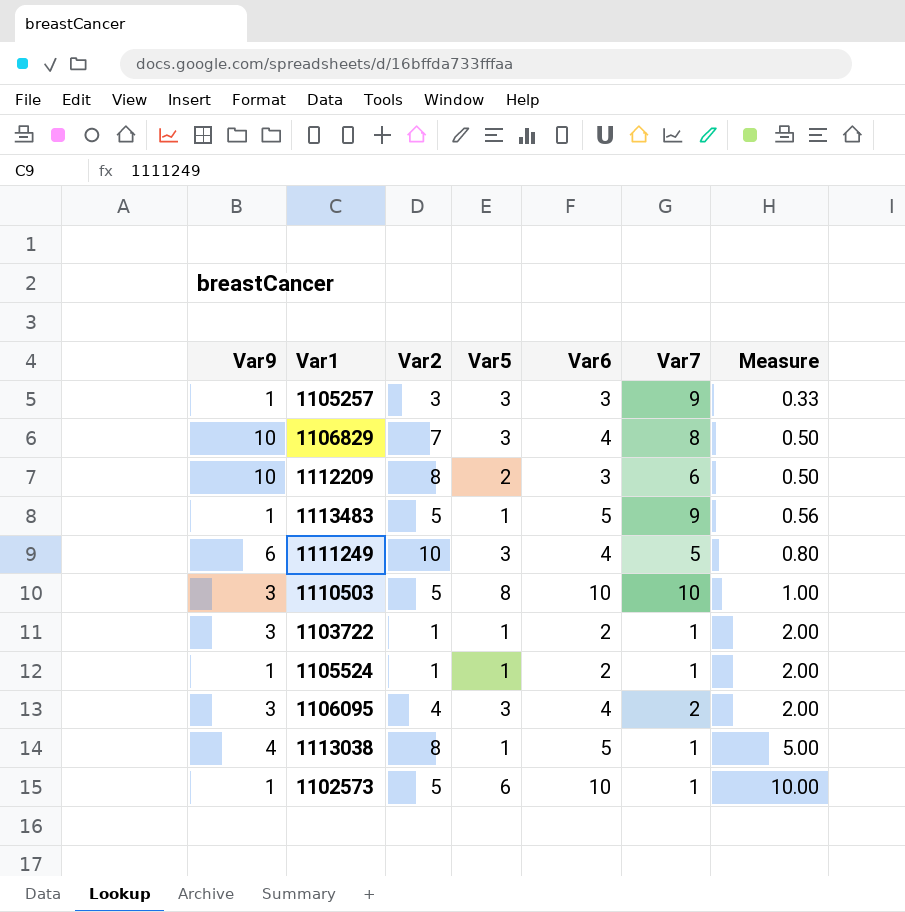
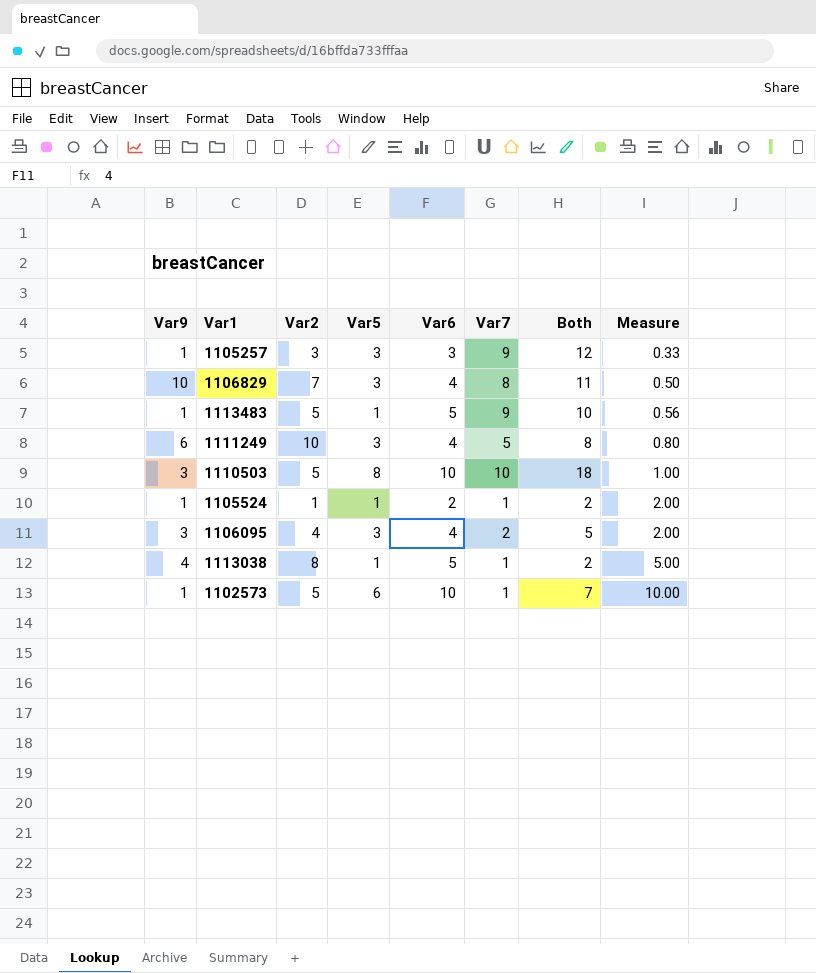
column Both | formula: none -> [Var5] + [Var7]
row 1112209: 10 | 8 | 2 | 3 | 6 | 0.50 -> none
row 1103722: 3 | 1 | 1 | 2 | 1 | 2.00 -> none

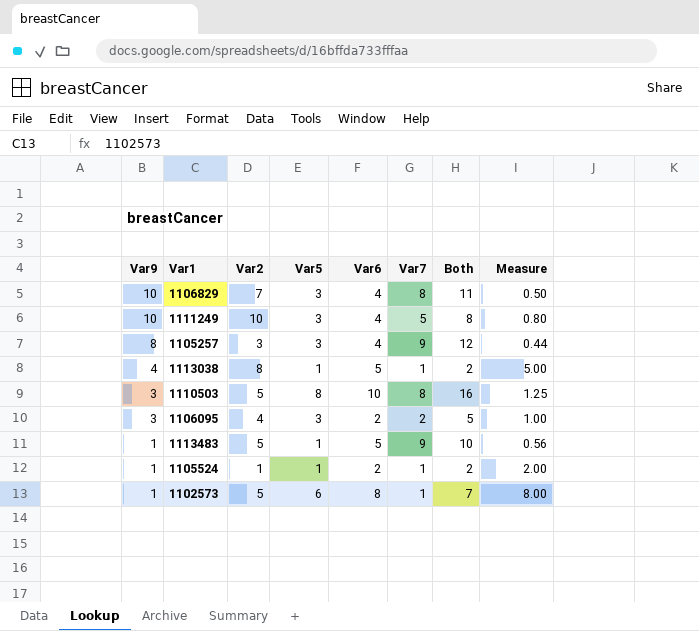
row order: Measure ascending -> Var9 descending
1111249 | Var9: 6 -> 10
1105257 | Var9: 1 -> 8
1105257 | Var6: 3 -> 4
1105257 | Measure: 0.33 -> 0.44
1110503 | Var7: 10 -> 8
1110503 | Both: 18 -> 16
1110503 | Measure: 1.00 -> 1.25
1106095 | Var6: 4 -> 2
1106095 | Measure: 2.00 -> 1.00
1102573 | Var6: 10 -> 8
1102573 | Measure: 10.00 -> 8.00

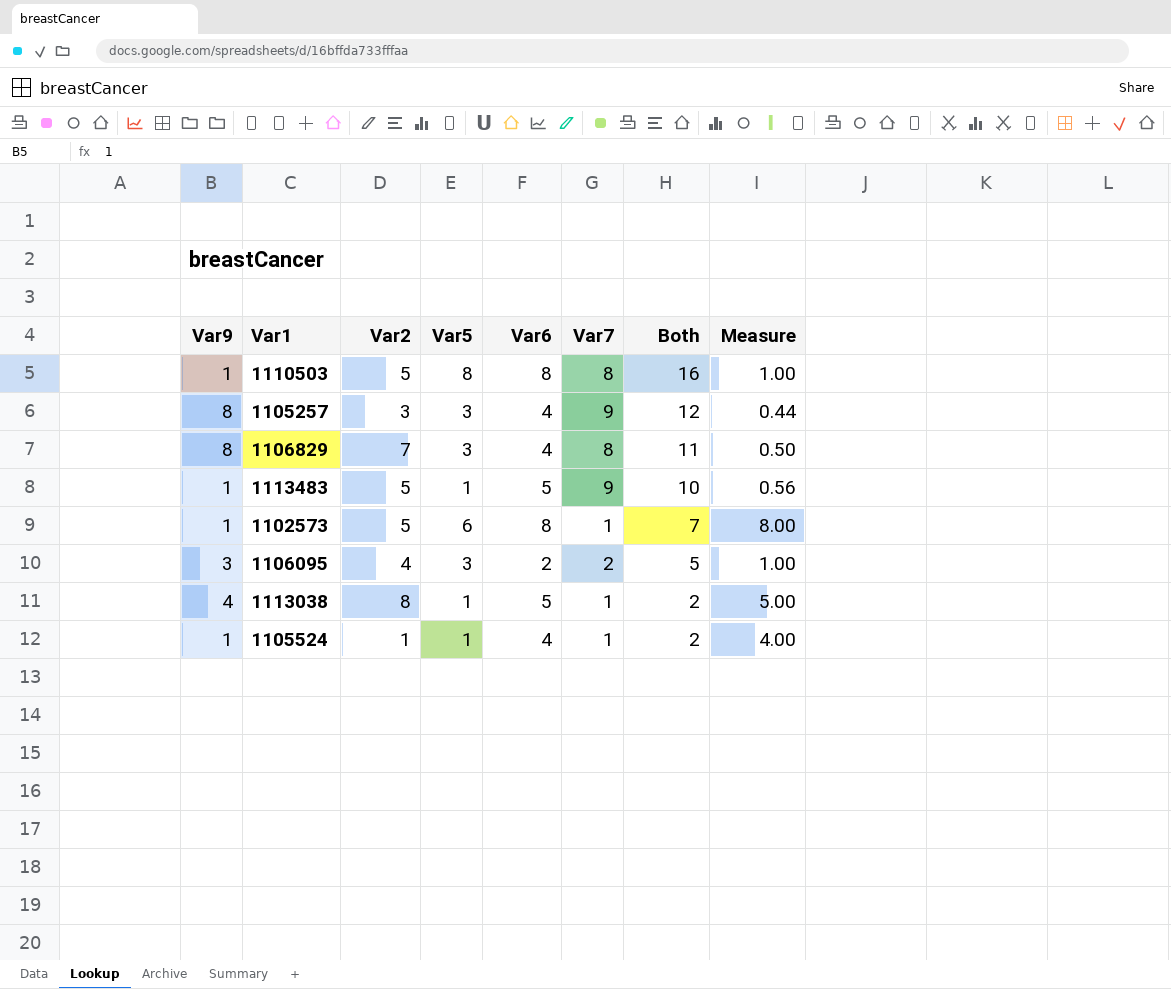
row order: Var9 descending -> Both descending
row 1111249: 10 | 10 | 3 | 4 | 5 | 8 | 0.80 -> none
1110503 | Var9: 3 -> 1
1110503 | Var6: 10 -> 8
1110503 | Measure: 1.25 -> 1.00
1106829 | Var9: 10 -> 8
1105524 | Var6: 2 -> 4
1105524 | Measure: 2.00 -> 4.00

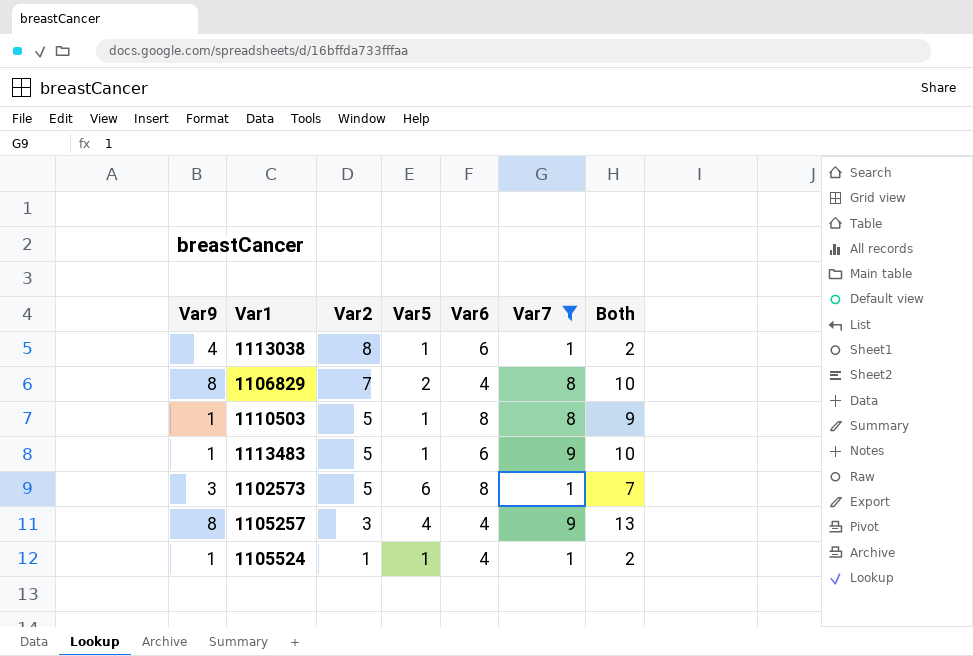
filter: none -> Var7 != 2
row order: Both descending -> Var2 descending
column Measure | formula: [Var6] / [Var7] -> none
1113038 | Var6: 5 -> 6
1106829 | Var5: 3 -> 2
1106829 | Both: 11 -> 10
1110503 | Var5: 8 -> 1
1110503 | Both: 16 -> 9
1113483 | Var6: 5 -> 6
1102573 | Var9: 1 -> 3
1105257 | Var5: 3 -> 4
1105257 | Both: 12 -> 13

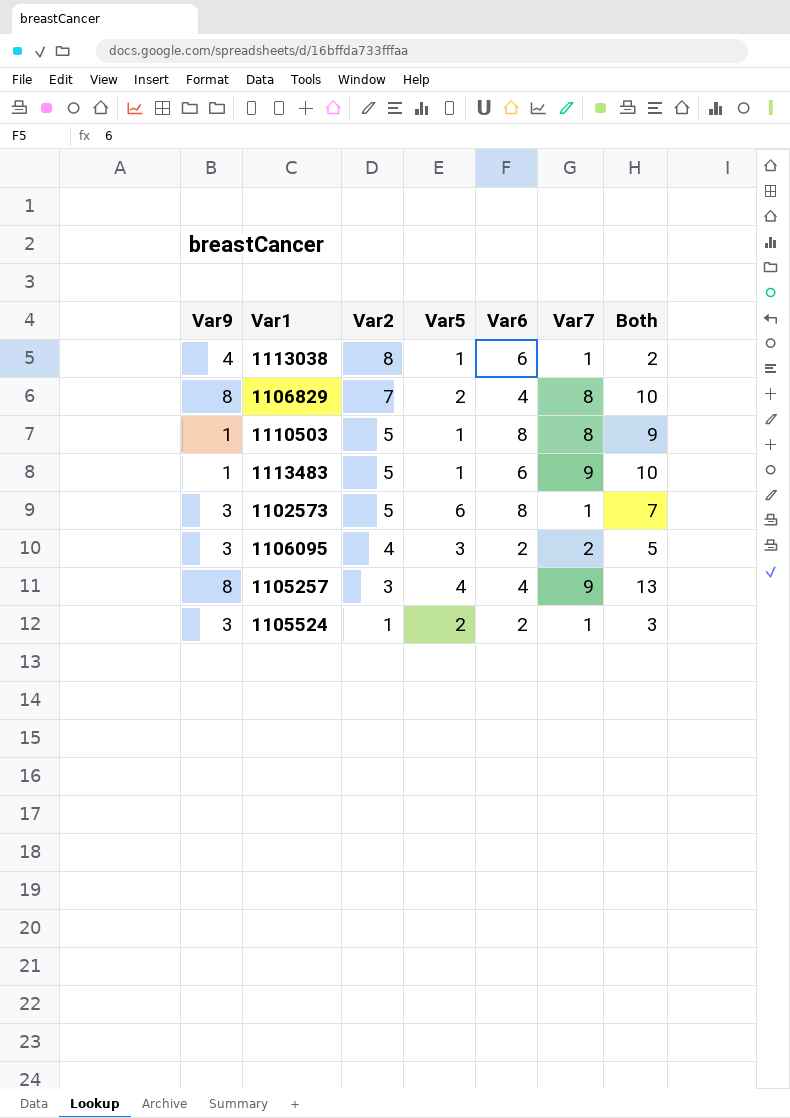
filter: Var7 != 2 -> none
1105524 | Var9: 1 -> 3
1105524 | Var5: 1 -> 2
1105524 | Var6: 4 -> 2
1105524 | Both: 2 -> 3

